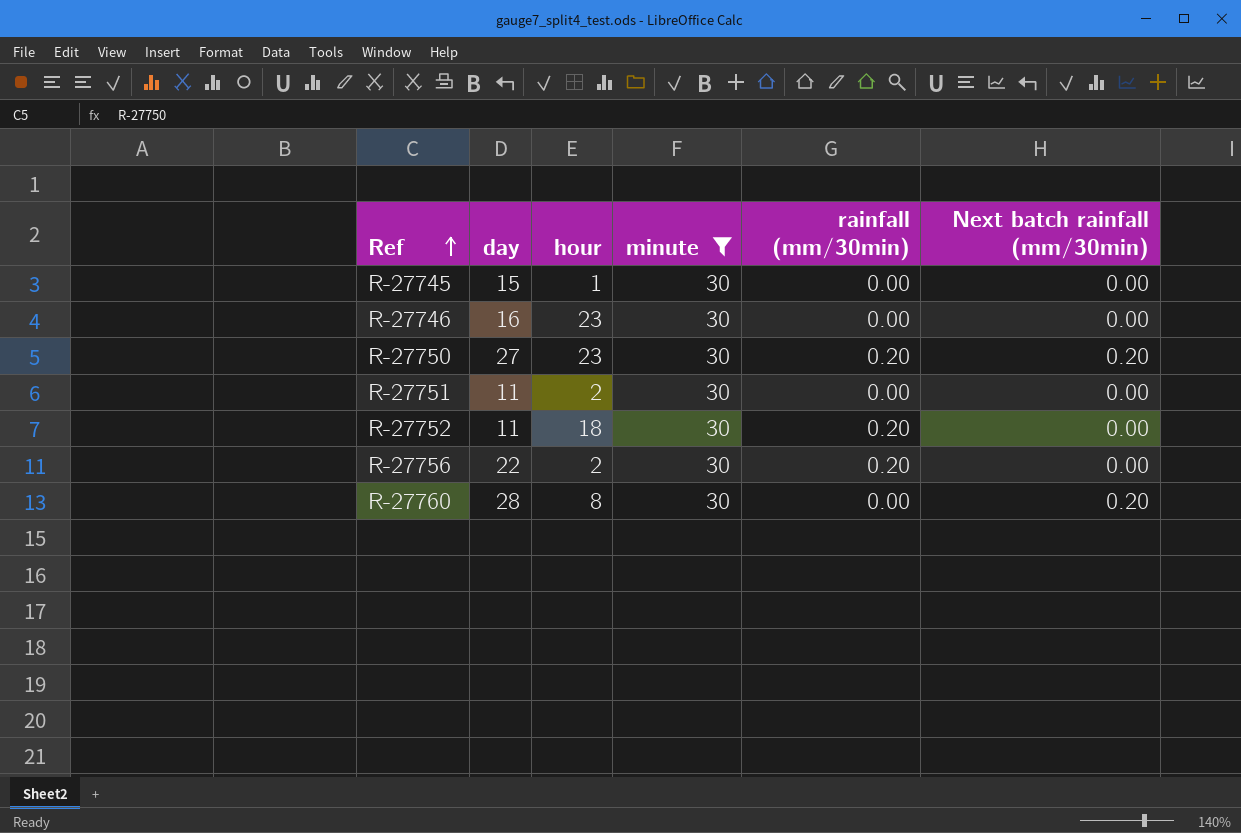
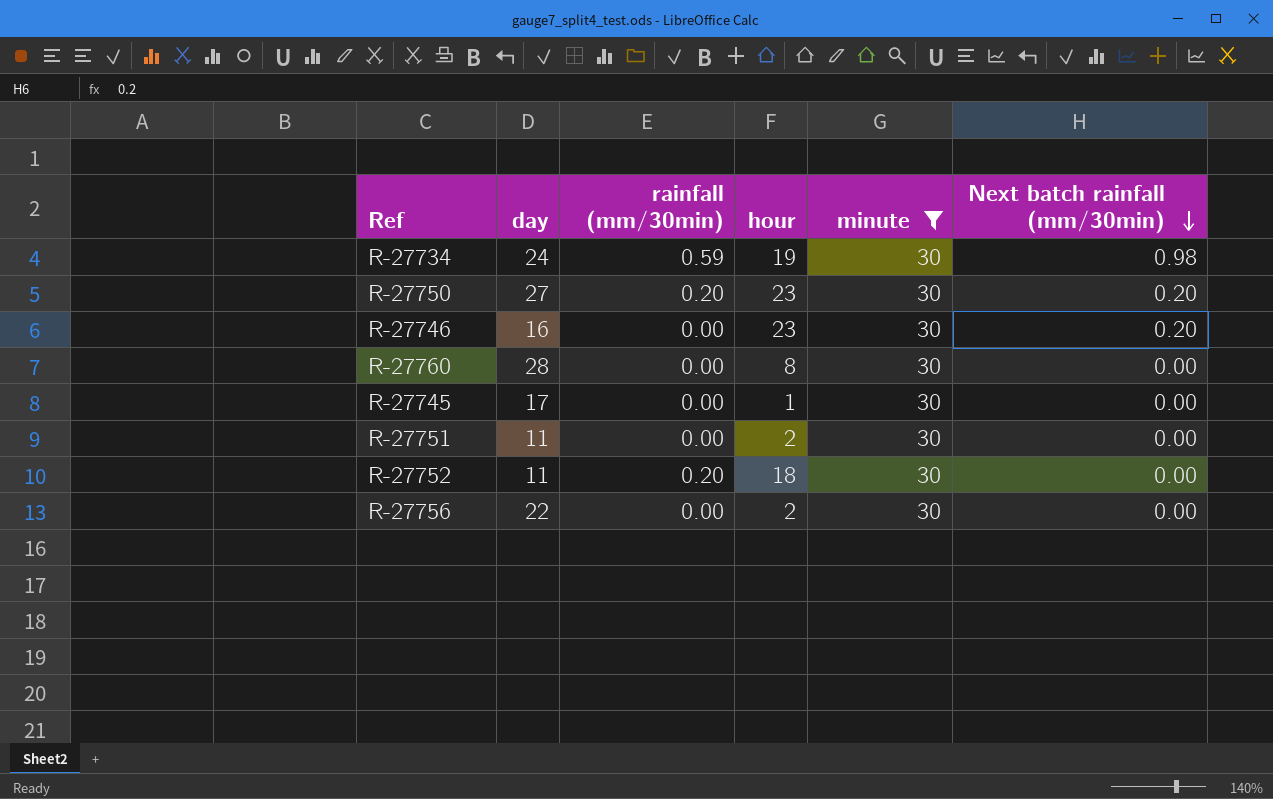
row order: Ref ascending -> Next batch rainfall (mm/30min) descending
column rainfall (mm/30min) | position: 5 -> 3
row R-27734: none -> 24 | 0.59 | 19 | 30 | 0.98
R-27746 | Next batch rainfall (mm/30min): 0.00 -> 0.20
R-27760 | Next batch rainfall (mm/30min): 0.20 -> 0.00
R-27745 | day: 15 -> 17
R-27756 | rainfall (mm/30min): 0.20 -> 0.00

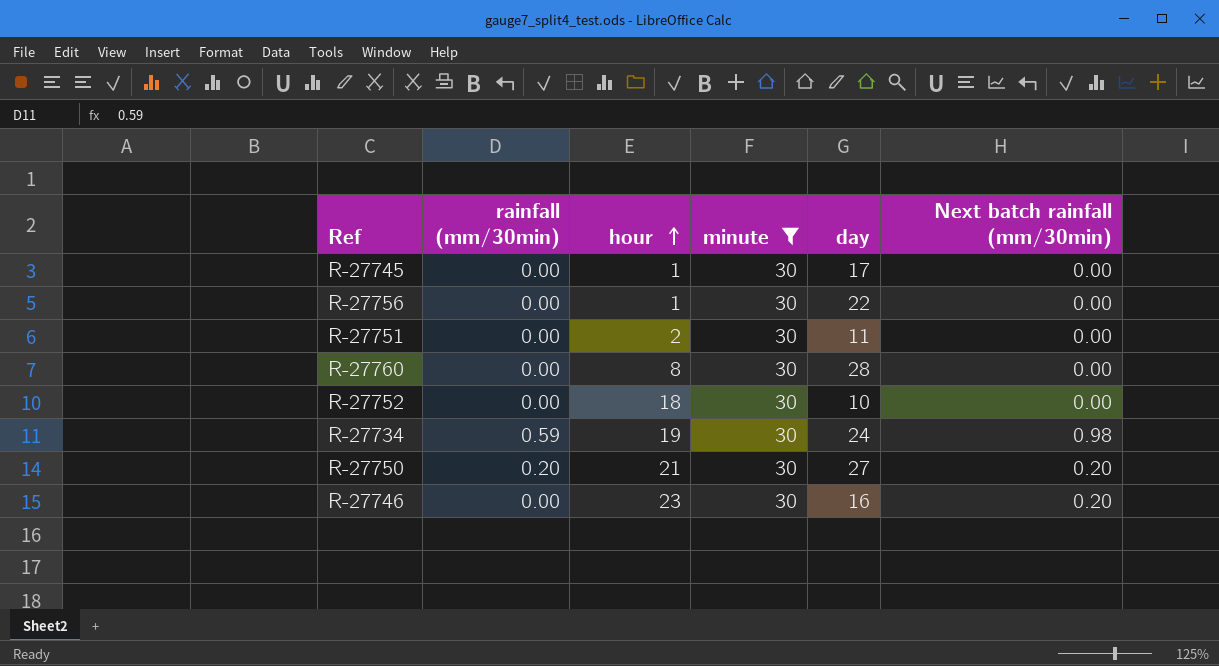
row order: Next batch rainfall (mm/30min) descending -> hour ascending
column day | position: 2 -> 5
R-27756 | hour: 2 -> 1
R-27752 | rainfall (mm/30min): 0.20 -> 0.00
R-27752 | day: 11 -> 10
R-27750 | hour: 23 -> 21

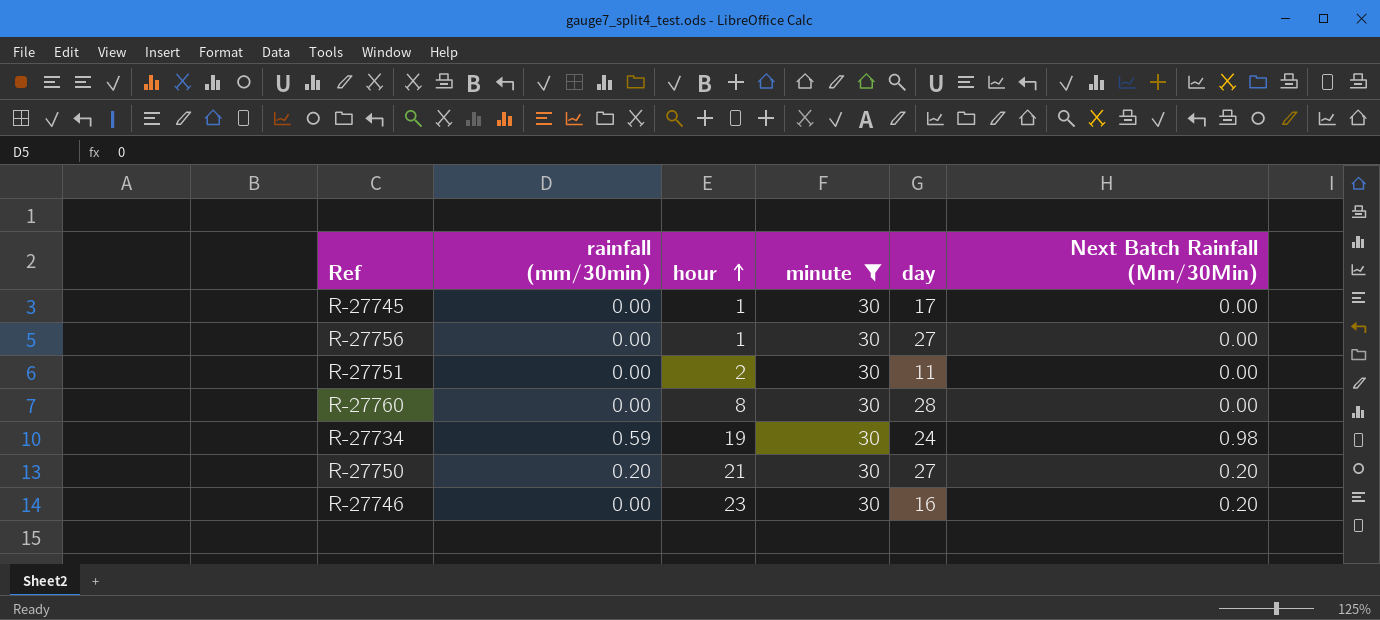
column name: Next batch rainfall (mm/30min) -> Next Batch Rainfall (Mm/30Min)
row R-27752: 0.00 | 18 | 30 | 10 | 0.00 -> none
R-27756 | day: 22 -> 27

